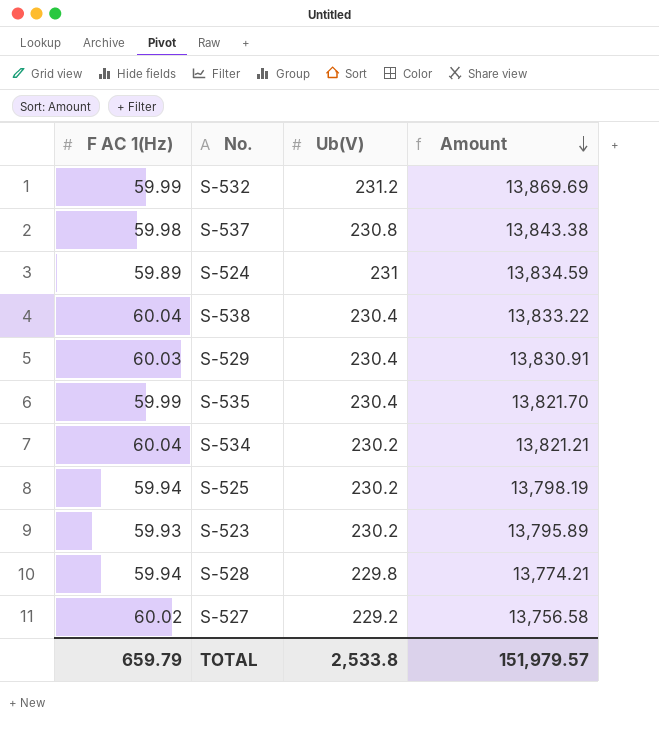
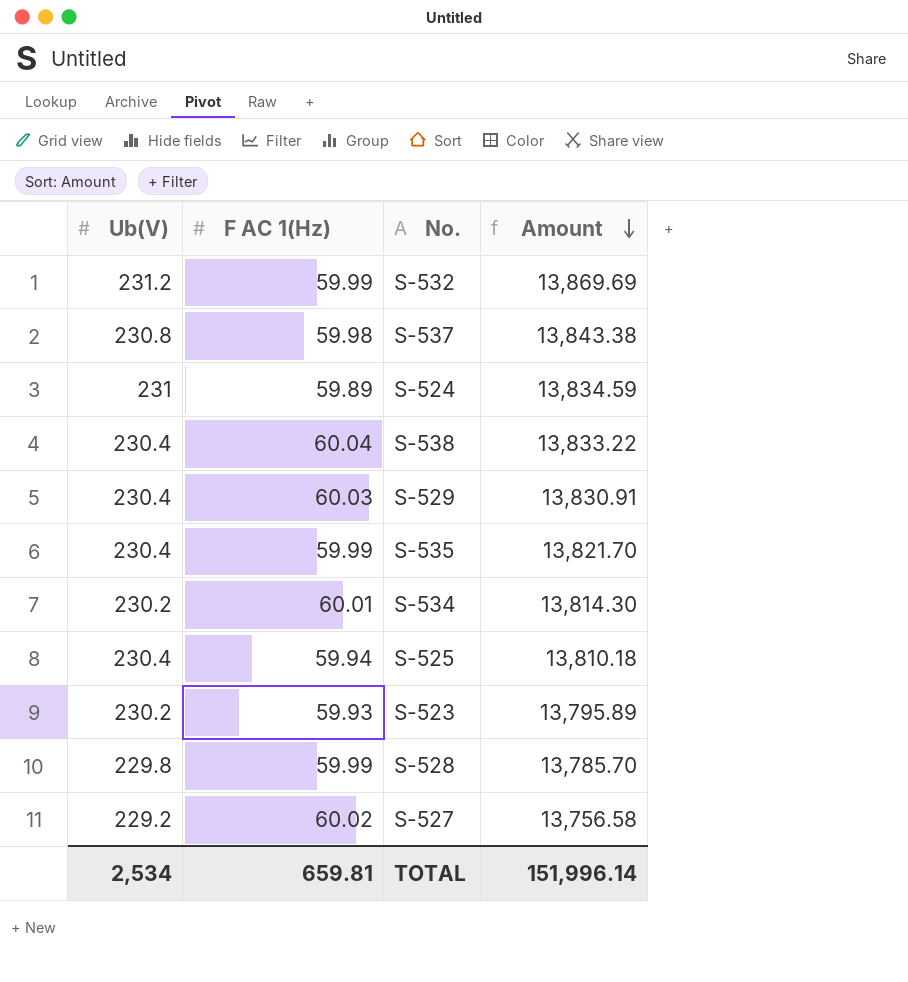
column Ub(V) | position: 3 -> 1
S-534 | F AC 1(Hz): 60.04 -> 60.01
S-534 | Amount: 13,821.21 -> 13,814.30
S-525 | Ub(V): 230.2 -> 230.4
S-525 | Amount: 13,798.19 -> 13,810.18
S-528 | F AC 1(Hz): 59.94 -> 59.99
S-528 | Amount: 13,774.21 -> 13,785.70
TOTAL | Ub(V): 2,533.8 -> 2,534
TOTAL | F AC 1(Hz): 659.79 -> 659.81
TOTAL | Amount: 151,979.57 -> 151,996.14

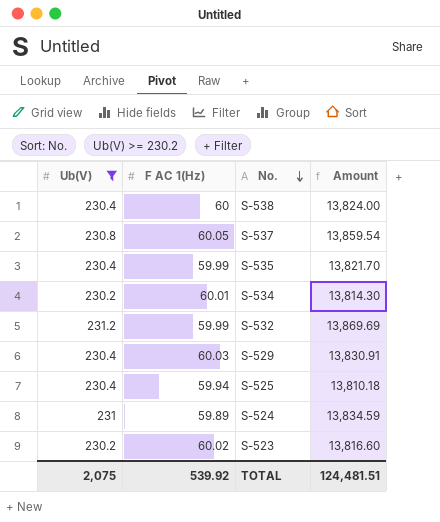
filter: none -> Ub(V) >= 230.2
row order: Amount descending -> No. descending
S-538 | F AC 1(Hz): 60.04 -> 60
S-538 | Amount: 13,833.22 -> 13,824.00
S-537 | F AC 1(Hz): 59.98 -> 60.05
S-537 | Amount: 13,843.38 -> 13,859.54
S-523 | F AC 1(Hz): 59.93 -> 60.02
S-523 | Amount: 13,795.89 -> 13,816.60
TOTAL | Ub(V): 2,534 -> 2,075
TOTAL | F AC 1(Hz): 659.81 -> 539.92
TOTAL | Amount: 151,996.14 -> 124,481.51

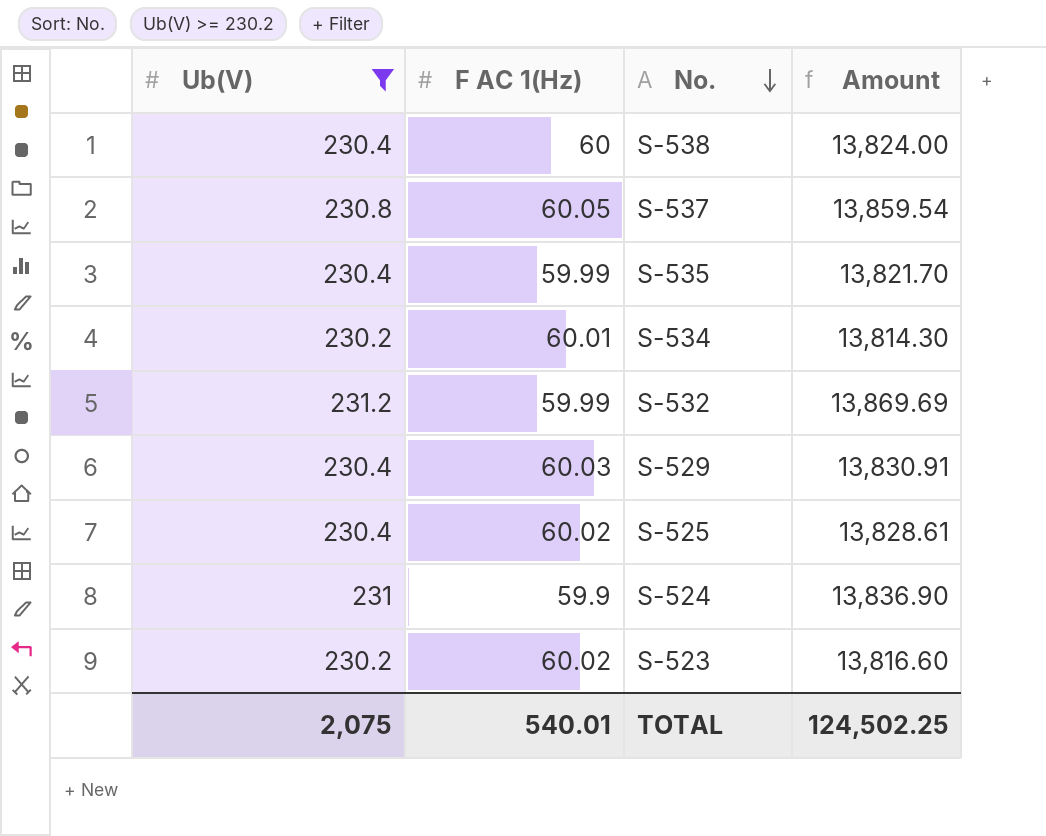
S-525 | F AC 1(Hz): 59.94 -> 60.02
S-525 | Amount: 13,810.18 -> 13,828.61
S-524 | F AC 1(Hz): 59.89 -> 59.9
S-524 | Amount: 13,834.59 -> 13,836.90
TOTAL | F AC 1(Hz): 539.92 -> 540.01
TOTAL | Amount: 124,481.51 -> 124,502.25

